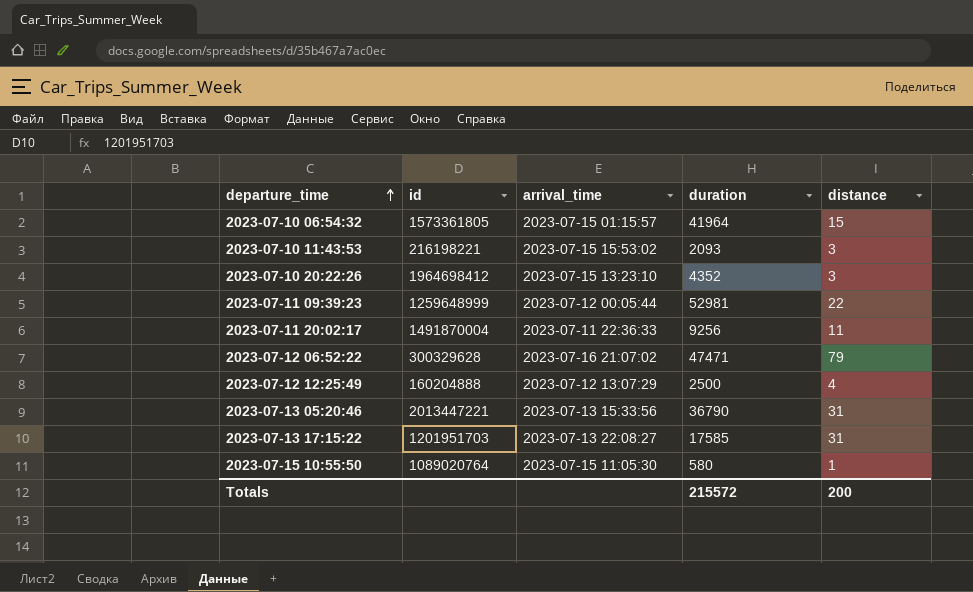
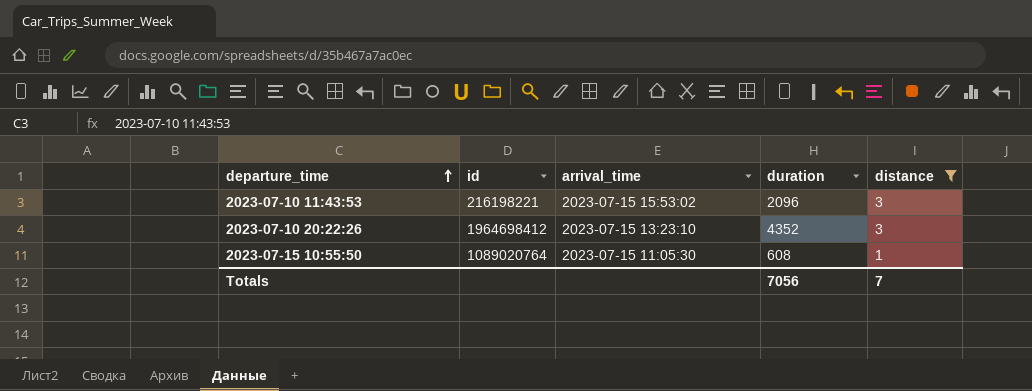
filter: none -> distance <= 3
2023-07-10 11:43:53 | duration: 2093 -> 2096
2023-07-15 10:55:50 | duration: 580 -> 608
Totals | duration: 215572 -> 7056
Totals | distance: 200 -> 7

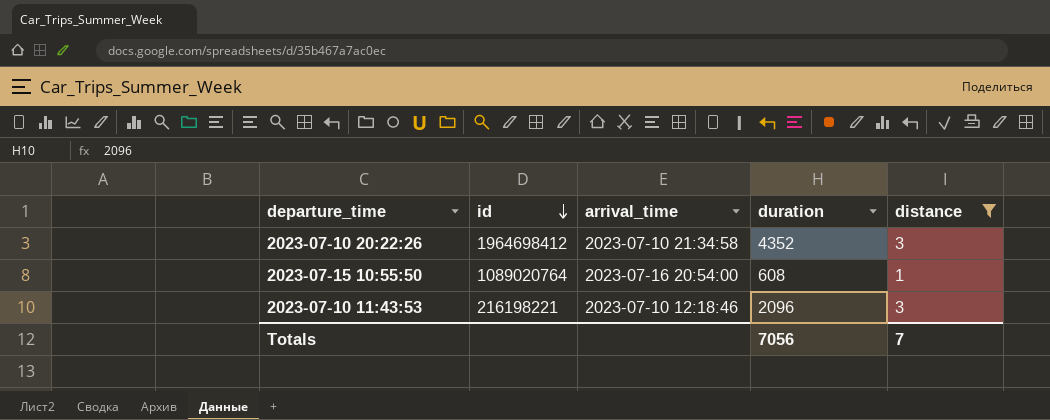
row order: departure_time ascending -> id descending
2023-07-10 20:22:26 | arrival_time: 2023-07-15 13:23:10 -> 2023-07-10 21:34:58
2023-07-15 10:55:50 | arrival_time: 2023-07-15 11:05:30 -> 2023-07-16 20:54:00
2023-07-10 11:43:53 | arrival_time: 2023-07-15 15:53:02 -> 2023-07-10 12:18:46

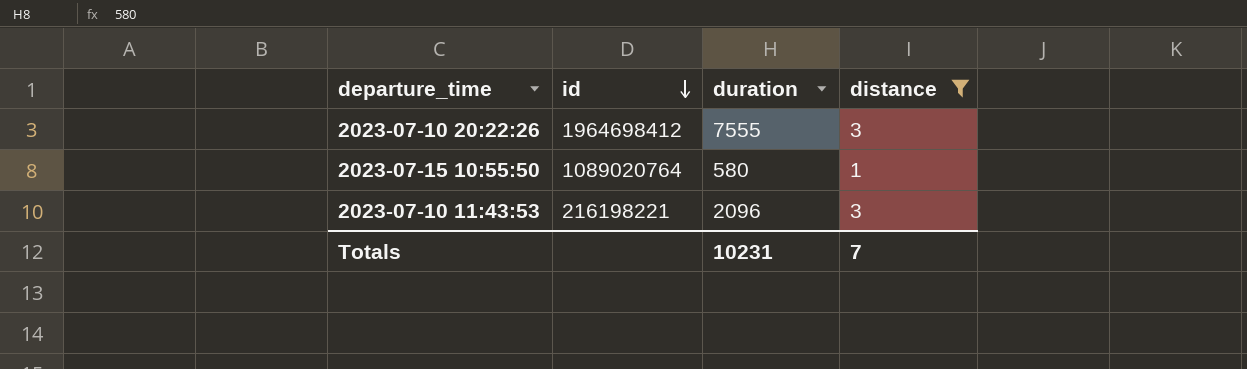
column arrival_time | position: 3 -> none
2023-07-10 20:22:26 | duration: 4352 -> 7555
2023-07-15 10:55:50 | duration: 608 -> 580
Totals | duration: 7056 -> 10231

